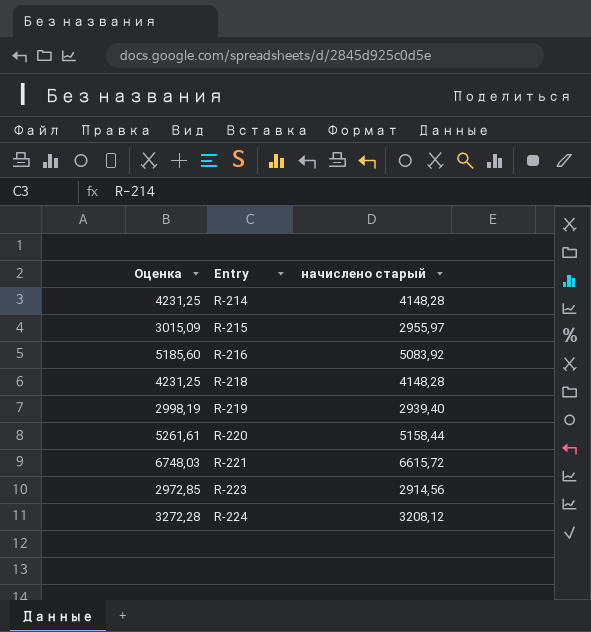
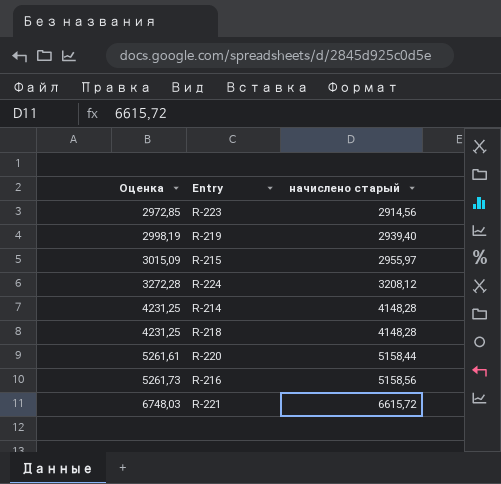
row order: Entry ascending -> Оценка ascending
R-216 | Оценка: 5185,60 -> 5261,73
R-216 | начислено старый: 5083,92 -> 5158,56

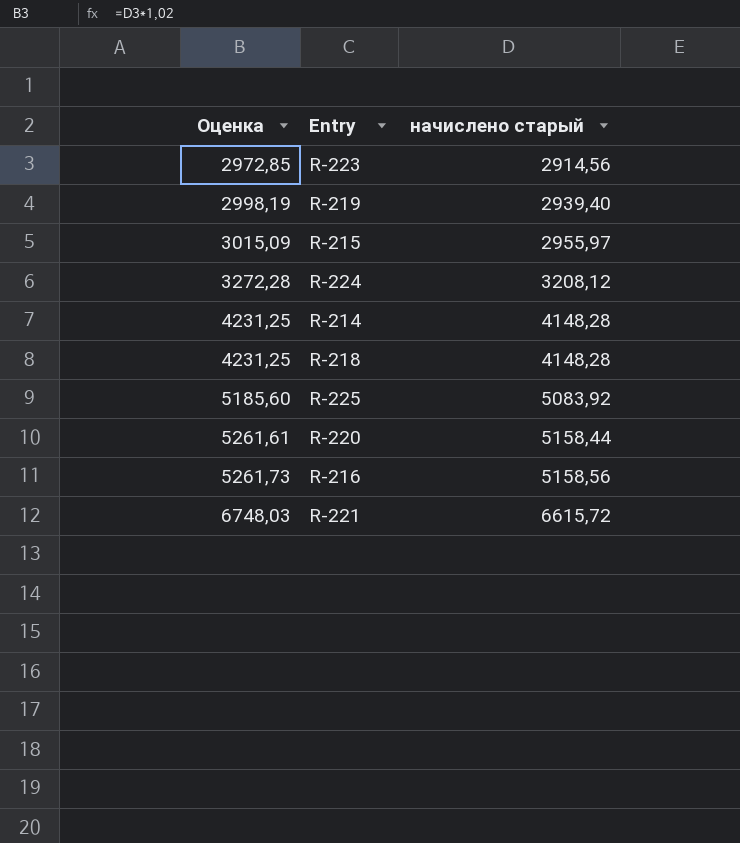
row R-225: none -> 5185,60 | 5083,92

